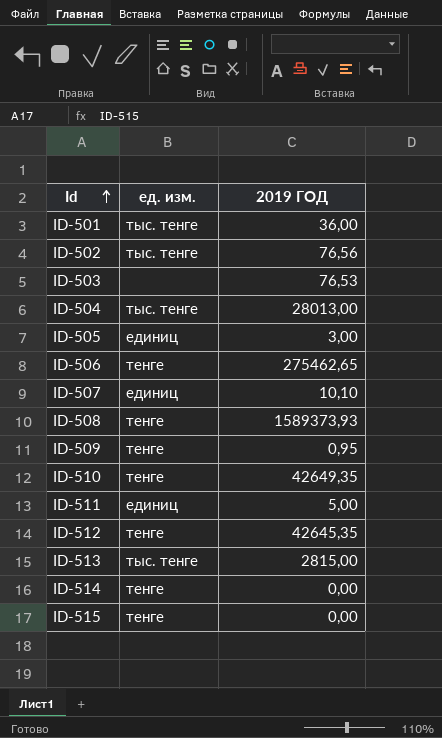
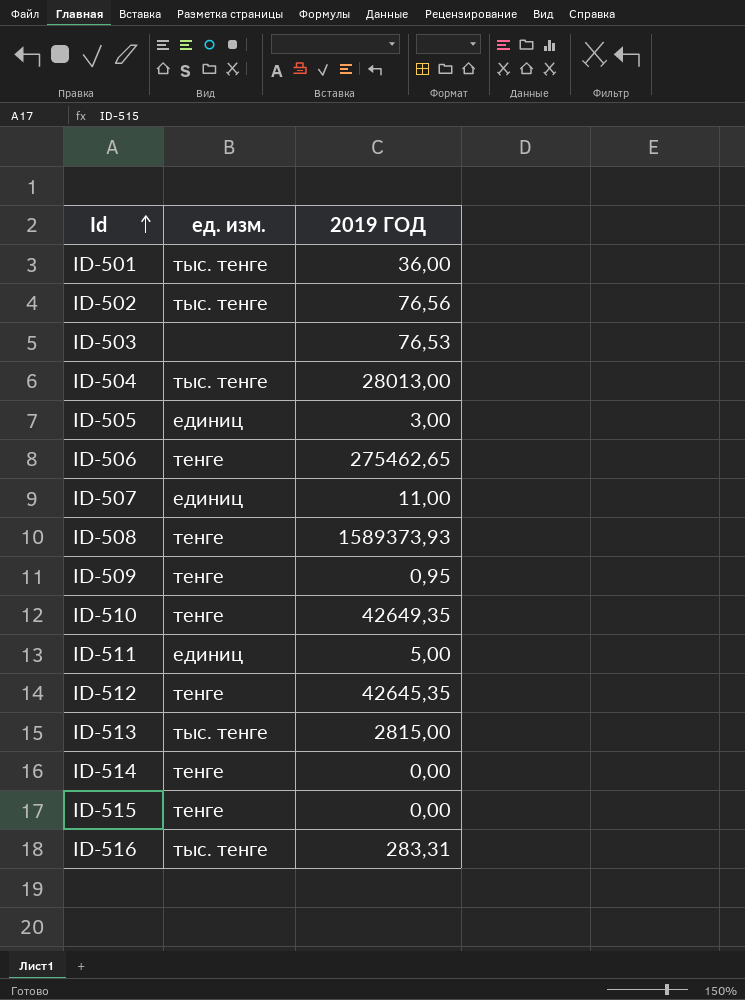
ID-507 | 2019 ГОД: 10,10 -> 11,00
row ID-516: none -> тыс. тенге | 283,31

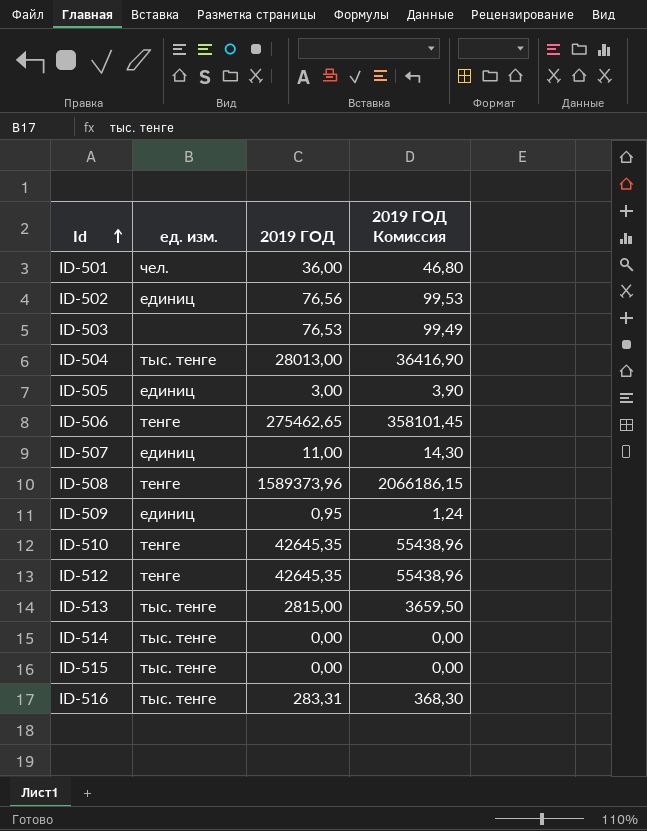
column 2019 ГОД Комиссия | formula: none -> [2019 ГОД] * 1,3
row ID-511: единиц | 5,00 -> none
ID-501 | ед. изм.: тыс. тенге -> чел.
ID-502 | ед. изм.: тыс. тенге -> единиц
ID-508 | 2019 ГОД: 1589373,93 -> 1589373,96
ID-509 | ед. изм.: тенге -> единиц
ID-510 | 2019 ГОД: 42649,35 -> 42645,35
ID-514 | ед. изм.: тенге -> тыс. тенге
ID-515 | ед. изм.: тенге -> тыс. тенге

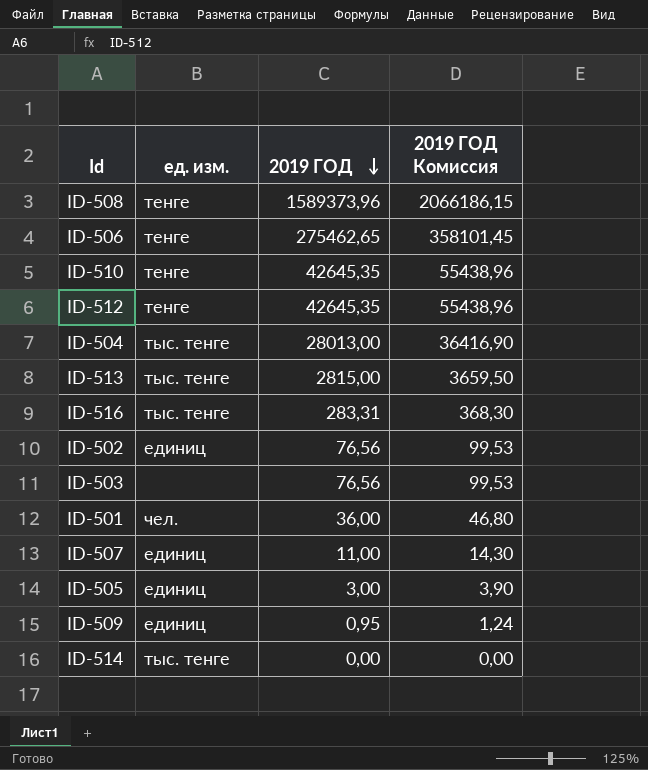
row order: Id ascending -> 2019 ГОД descending
row ID-515: тыс. тенге | 0,00 | 0,00 -> none
ID-503 | 2019 ГОД: 76,53 -> 76,56
ID-503 | 2019 ГОД Комиссия: 99,49 -> 99,53

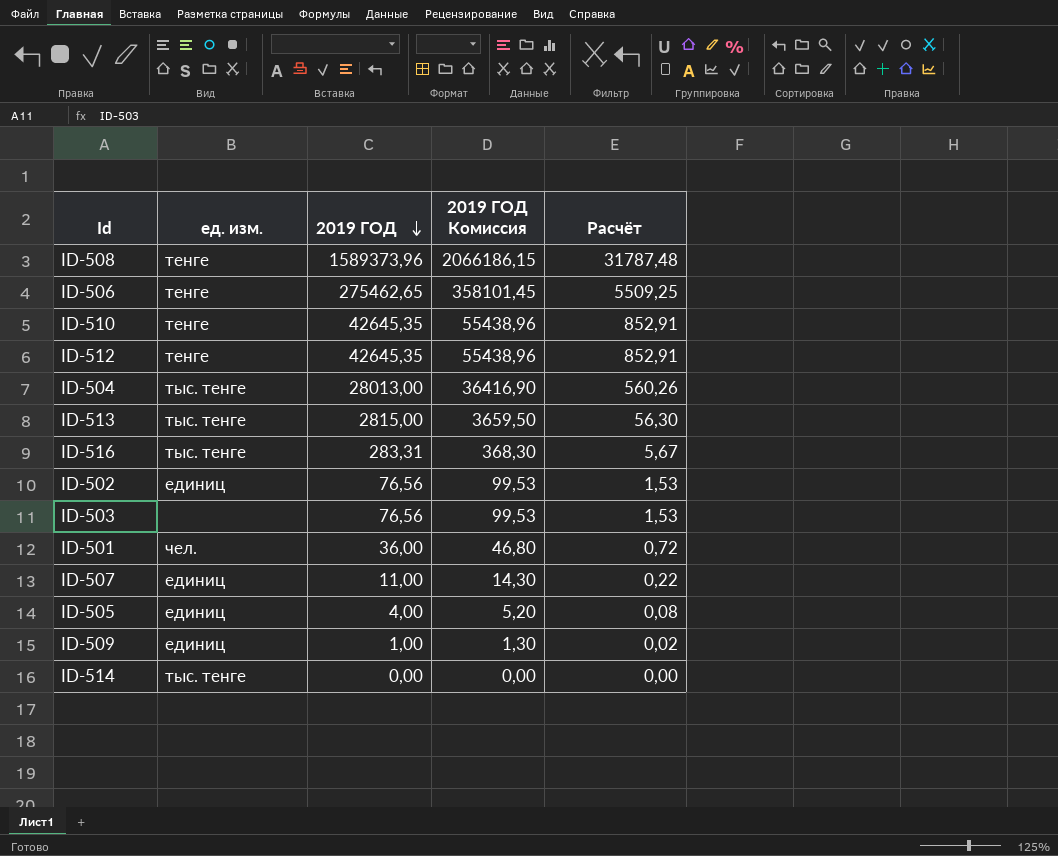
column Расчёт | formula: none -> [2019 ГОД] * 0,02
ID-505 | 2019 ГОД: 3,00 -> 4,00
ID-505 | 2019 ГОД Комиссия: 3,90 -> 5,20
ID-509 | 2019 ГОД: 0,95 -> 1,00
ID-509 | 2019 ГОД Комиссия: 1,24 -> 1,30

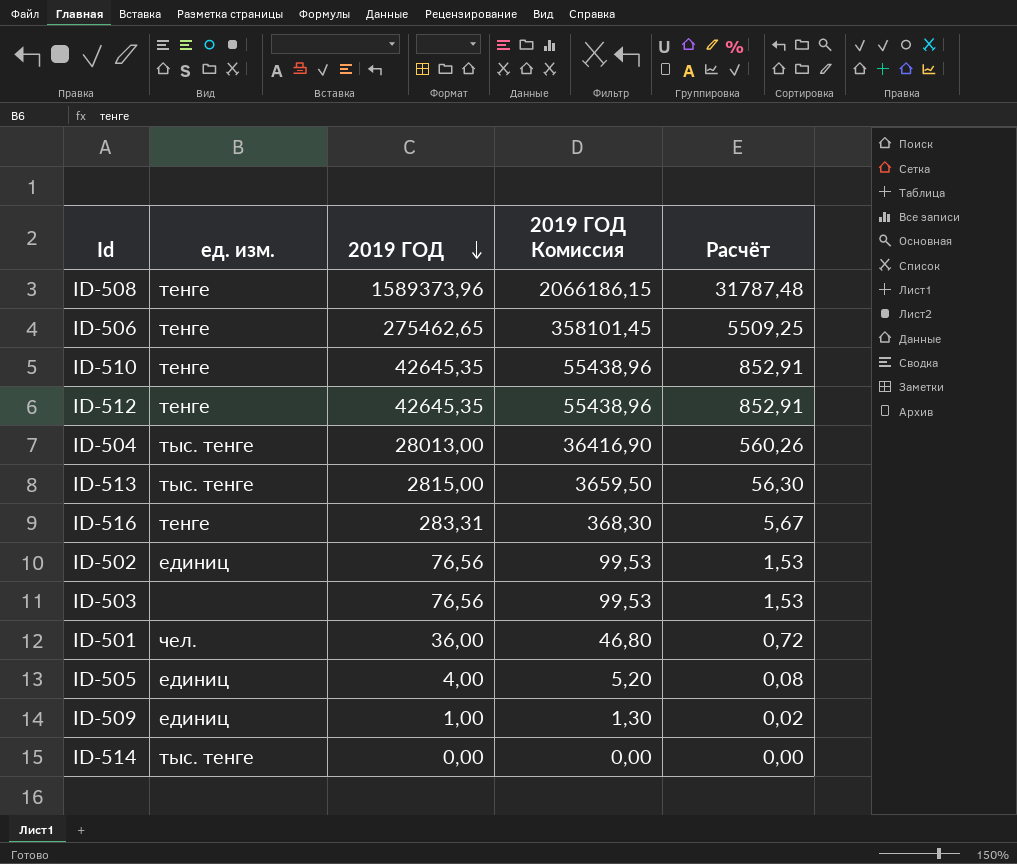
row ID-507: единиц | 11,00 | 14,30 | 0,22 -> none
ID-516 | ед. изм.: тыс. тенге -> тенге

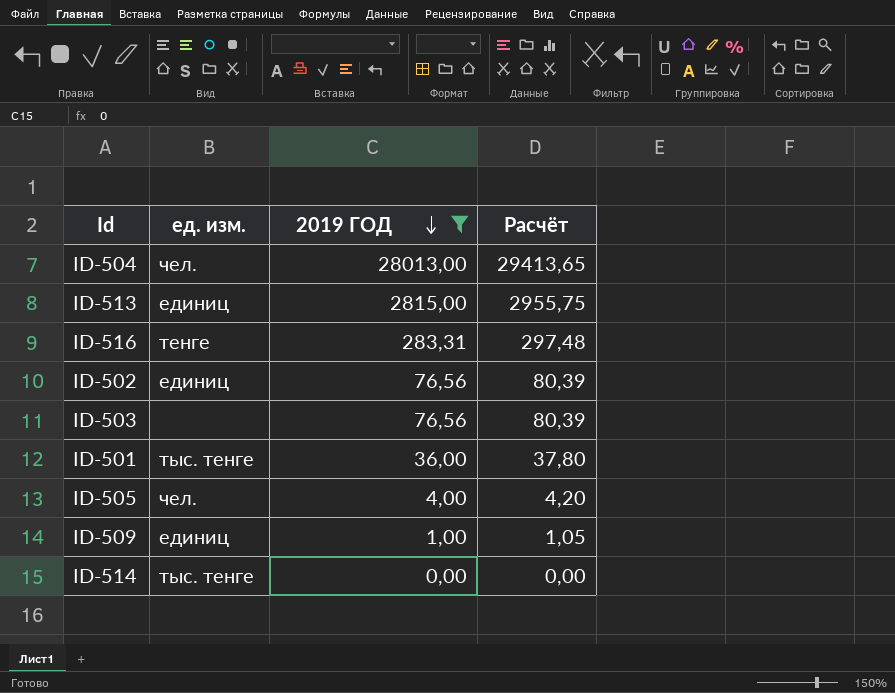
filter: none -> 2019 ГОД <= 28013,00
column 2019 ГОД Комиссия | formula: [2019 ГОД] * 1,3 -> none
column Расчёт | formula: [2019 ГОД] * 0,02 -> [2019 ГОД] * 1,05
ID-504 | ед. изм.: тыс. тенге -> чел.
ID-513 | ед. изм.: тыс. тенге -> единиц
ID-501 | ед. изм.: чел. -> тыс. тенге
ID-505 | ед. изм.: единиц -> чел.

